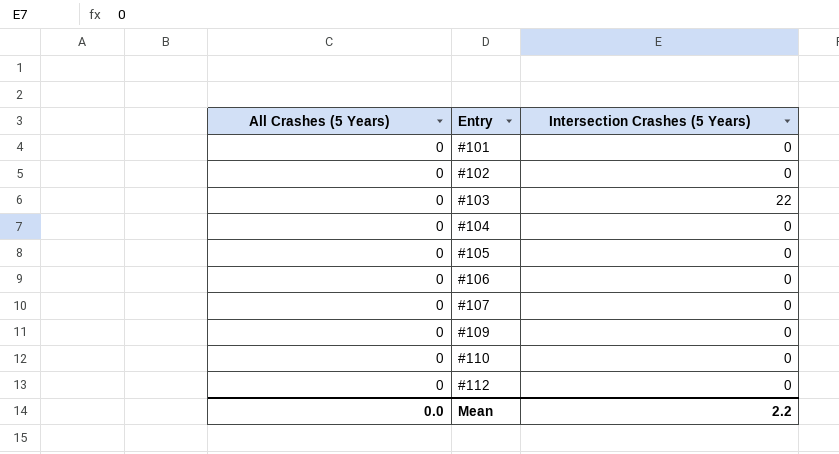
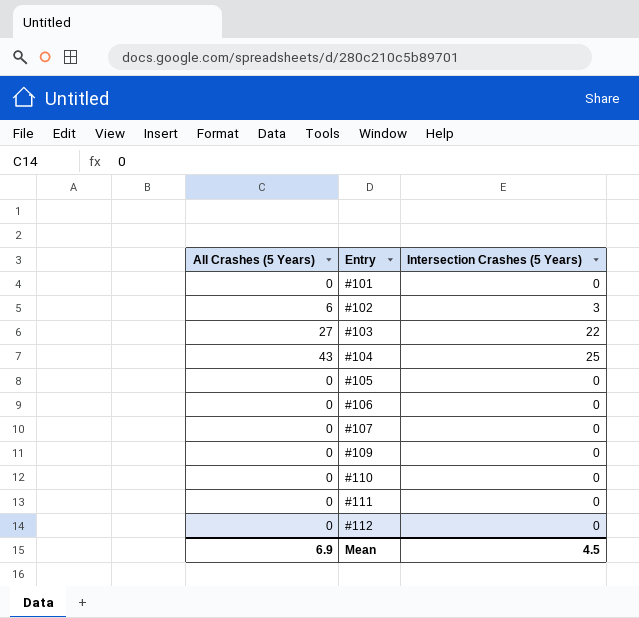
#102 | All Crashes (5 Years): 0 -> 6
#102 | Intersection Crashes (5 Years): 0 -> 3
#103 | All Crashes (5 Years): 0 -> 27
#104 | All Crashes (5 Years): 0 -> 43
#104 | Intersection Crashes (5 Years): 0 -> 25
row #111: none -> 0 | 0
Mean | All Crashes (5 Years): 0.0 -> 6.9
Mean | Intersection Crashes (5 Years): 2.2 -> 4.5

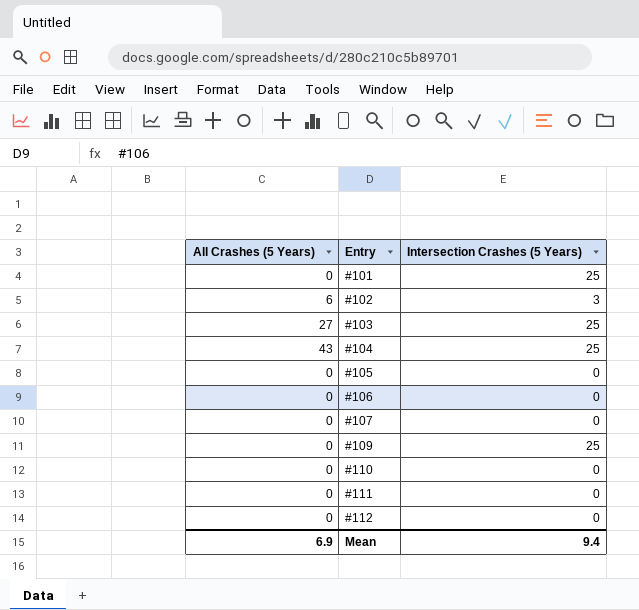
#101 | Intersection Crashes (5 Years): 0 -> 25
#103 | Intersection Crashes (5 Years): 22 -> 25
#109 | Intersection Crashes (5 Years): 0 -> 25
Mean | Intersection Crashes (5 Years): 4.5 -> 9.4

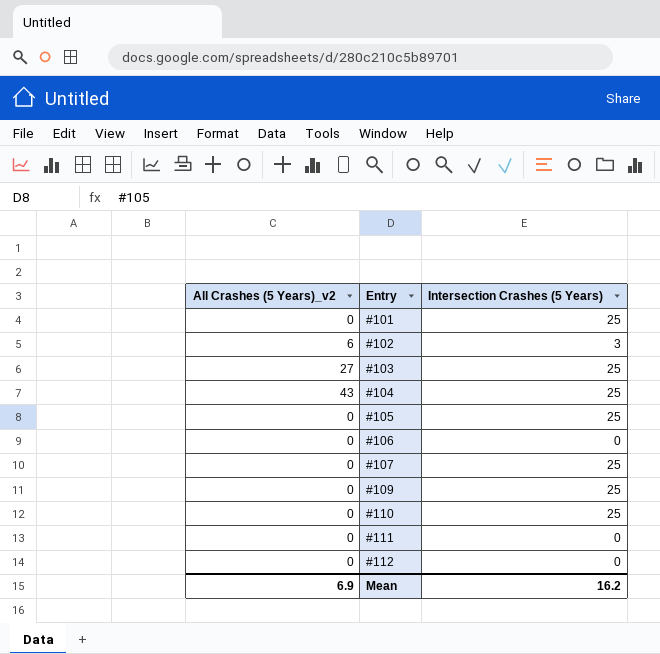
column name: All Crashes (5 Years) -> All Crashes (5 Years)_v2
#105 | Intersection Crashes (5 Years): 0 -> 25
#107 | Intersection Crashes (5 Years): 0 -> 25
#110 | Intersection Crashes (5 Years): 0 -> 25
Mean | Intersection Crashes (5 Years): 9.4 -> 16.2

